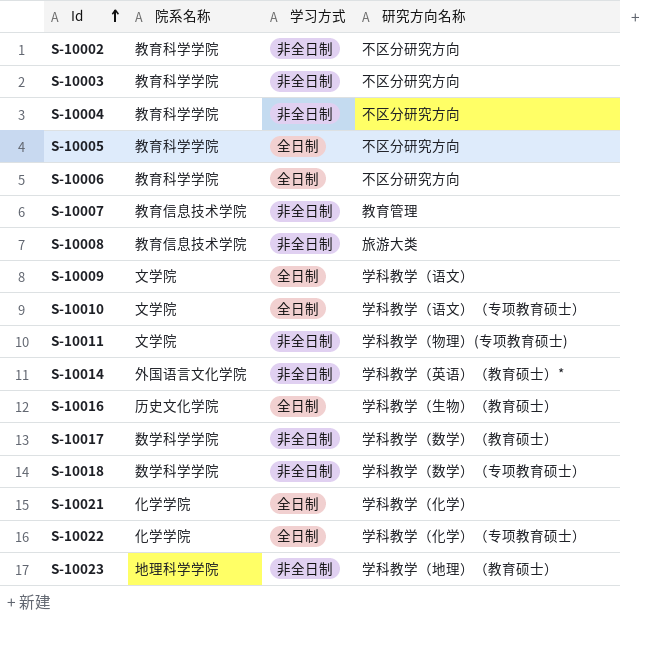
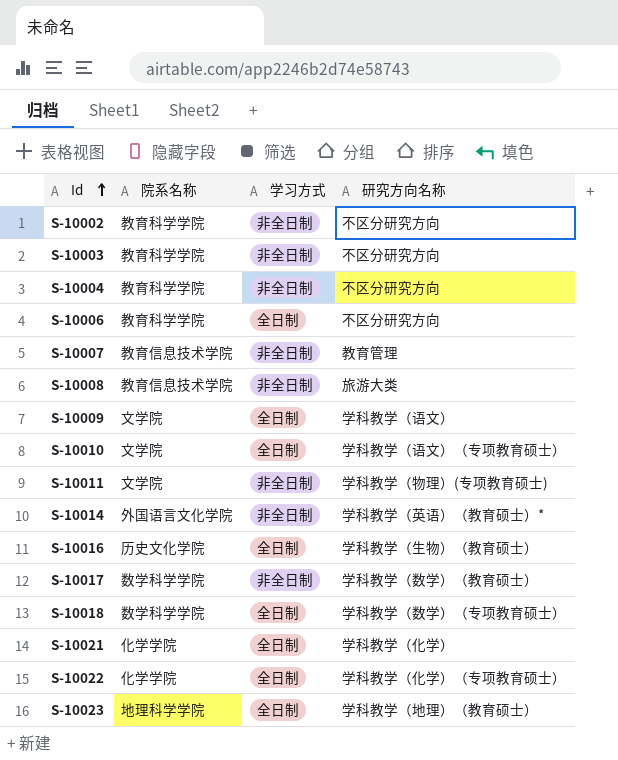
row S-10005: 教育科学学院 | 全日制 | 不区分研究方向 -> none
S-10018 | 学习方式: 非全日制 -> 全日制
S-10023 | 学习方式: 非全日制 -> 全日制

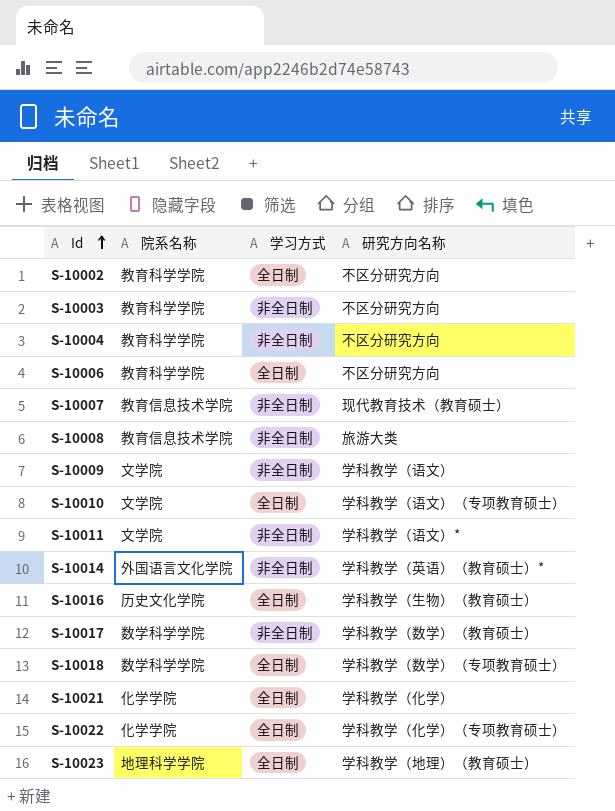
S-10002 | 学习方式: 非全日制 -> 全日制
S-10007 | 研究方向名称: 教育管理 -> 现代教育技术（教育硕士）
S-10009 | 学习方式: 全日制 -> 非全日制
S-10011 | 研究方向名称: 学科教学（物理）(专项教育硕士) -> 学科教学（语文）*

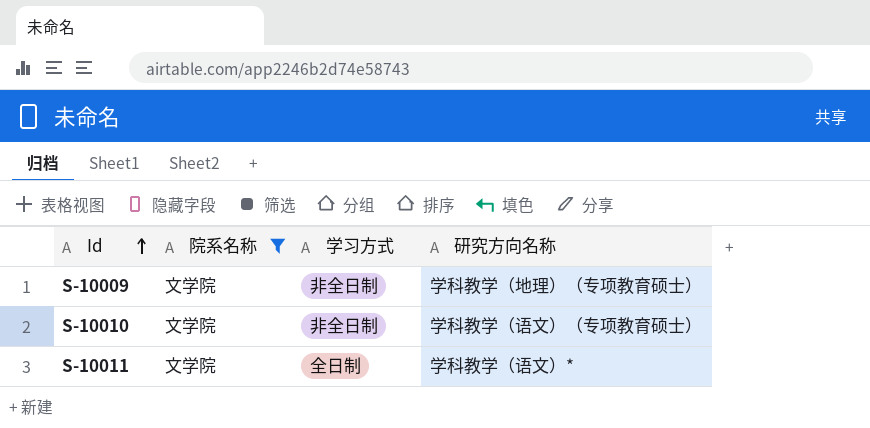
filter: none -> 院系名称 = 文学院
S-10009 | 研究方向名称: 学科教学（语文） -> 学科教学（地理）（专项教育硕士）
S-10010 | 学习方式: 全日制 -> 非全日制
S-10011 | 学习方式: 非全日制 -> 全日制

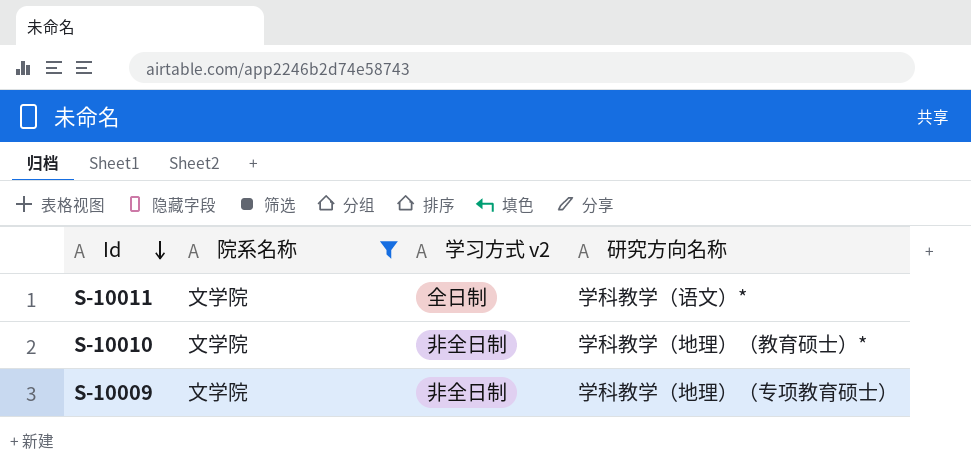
row order: Id ascending -> Id descending
column name: 学习方式 -> 学习方式 v2
S-10010 | 研究方向名称: 学科教学（语文）（专项教育硕士） -> 学科教学（地理）（教育硕士）*

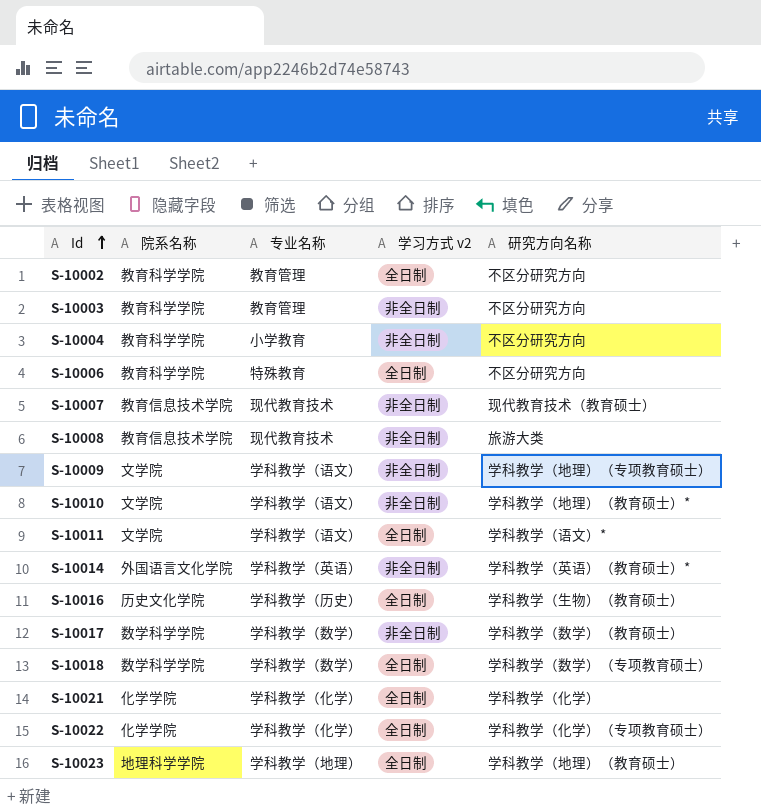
filter: 院系名称 = 文学院 -> none
row order: Id descending -> Id ascending
column 专业名称 | position: none -> 3

